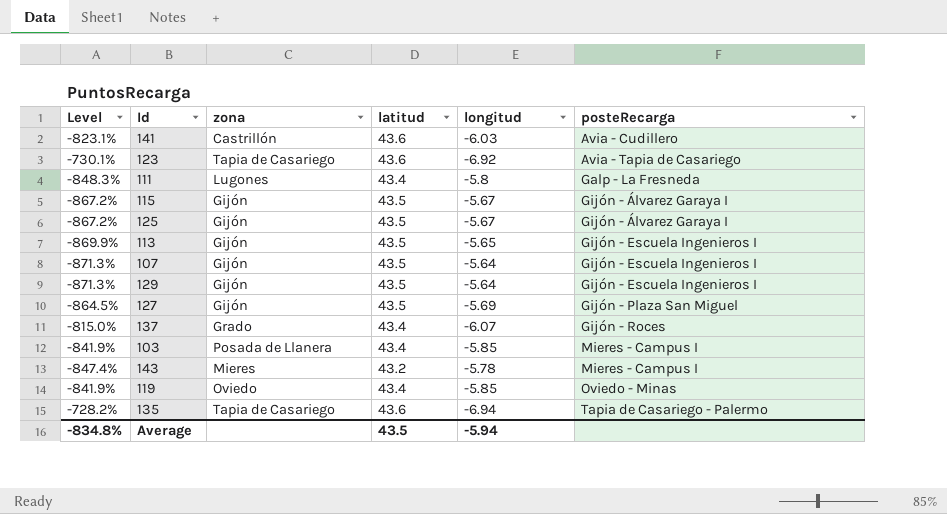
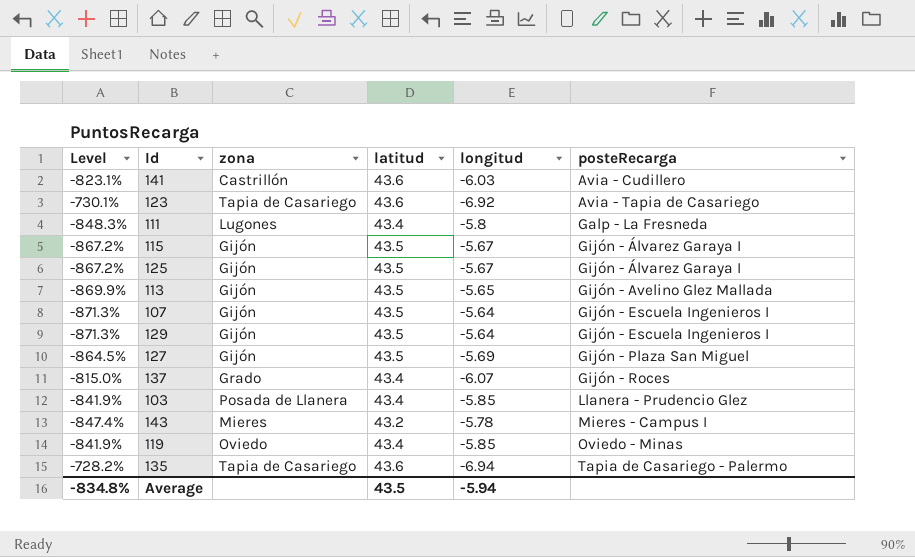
113 | posteRecarga: Gijón - Escuela Ingenieros I -> Gijón - Avelino Glez Mallada
103 | posteRecarga: Mieres - Campus I -> Llanera - Prudencio Glez

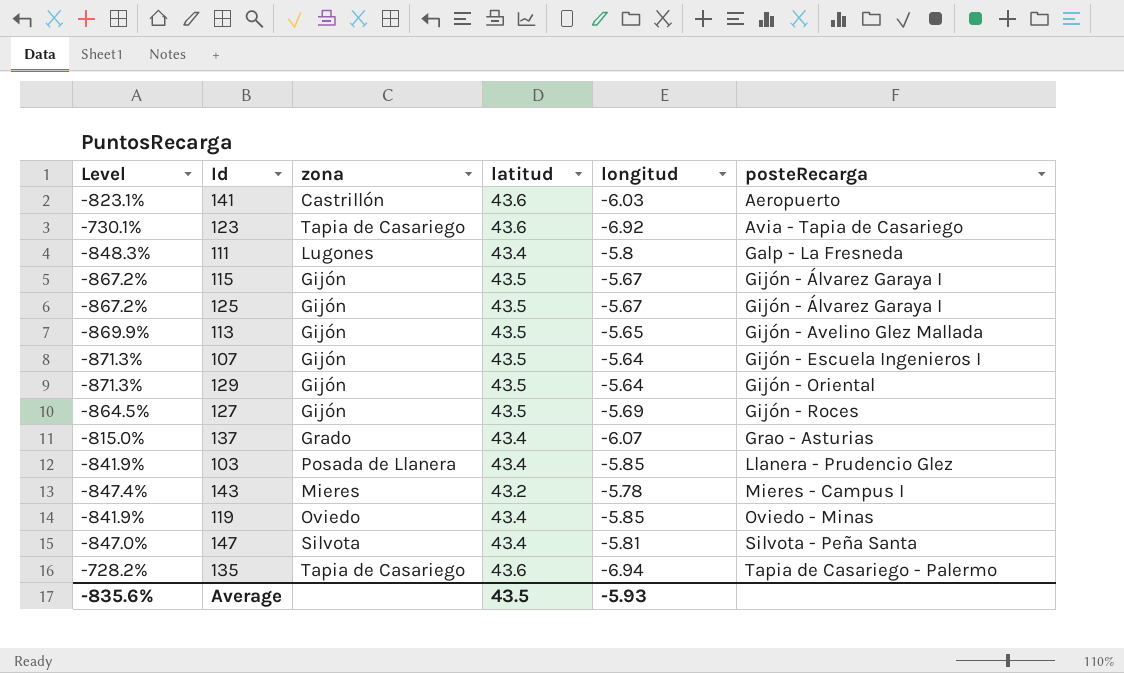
141 | posteRecarga: Avia - Cudillero -> Aeropuerto
129 | posteRecarga: Gijón - Escuela Ingenieros I -> Gijón - Oriental
127 | posteRecarga: Gijón - Plaza San Miguel -> Gijón - Roces
137 | posteRecarga: Gijón - Roces -> Grao - Asturias
row 147: none -> -847.0% | Silvota | 43.4 | -5.81 | Silvota - Peña Santa
Average | Level: -834.8% -> -835.6%
Average | longitud: -5.94 -> -5.93

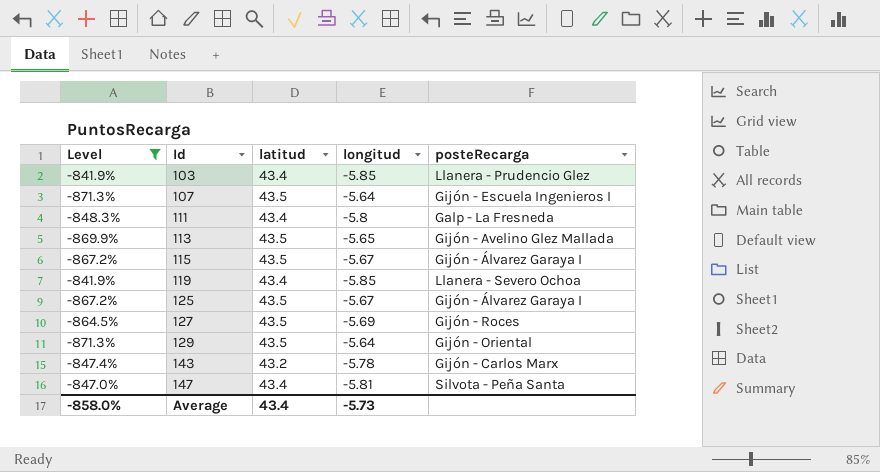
filter: none -> Level <= -841.9%
row order: posteRecarga ascending -> Id ascending
column zona | position: 3 -> none
119 | posteRecarga: Oviedo - Minas -> Llanera - Severo Ochoa
143 | posteRecarga: Mieres - Campus I -> Gijón - Carlos Marx
Average | Level: -835.6% -> -858.0%
Average | latitud: 43.5 -> 43.4
Average | longitud: -5.93 -> -5.73

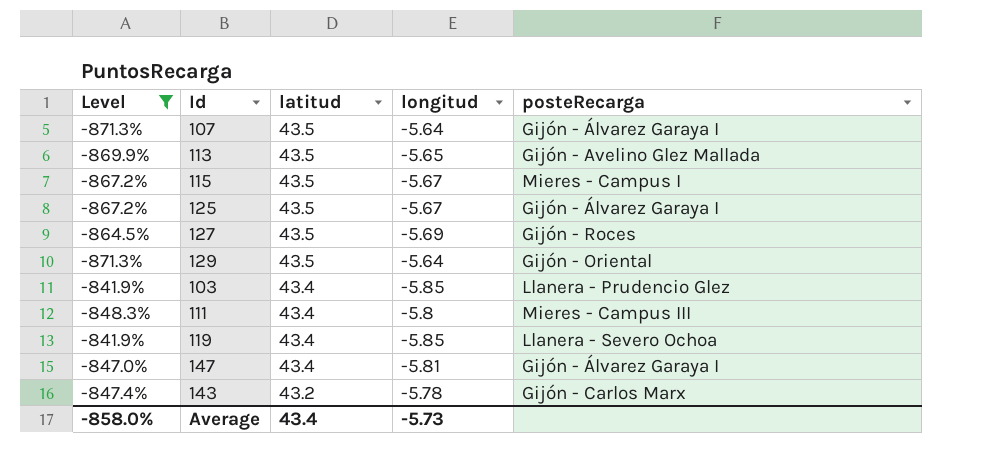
row order: Id ascending -> latitud descending
107 | posteRecarga: Gijón - Escuela Ingenieros I -> Gijón - Álvarez Garaya I
115 | posteRecarga: Gijón - Álvarez Garaya I -> Mieres - Campus I
111 | posteRecarga: Galp - La Fresneda -> Mieres - Campus III
147 | posteRecarga: Silvota - Peña Santa -> Gijón - Álvarez Garaya I

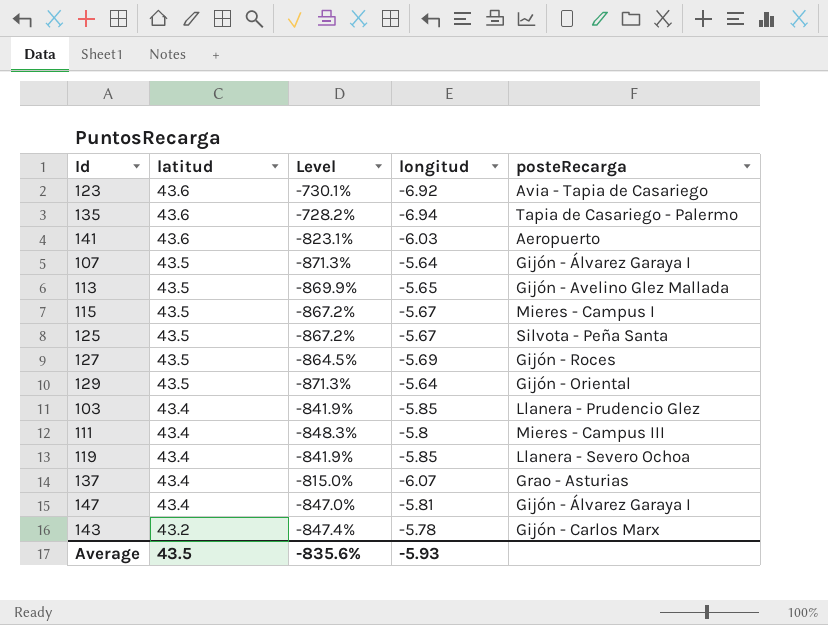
filter: Level <= -841.9% -> none
column Level | position: 1 -> 3
125 | posteRecarga: Gijón - Álvarez Garaya I -> Silvota - Peña Santa
Average | latitud: 43.4 -> 43.5
Average | Level: -858.0% -> -835.6%
Average | longitud: -5.73 -> -5.93

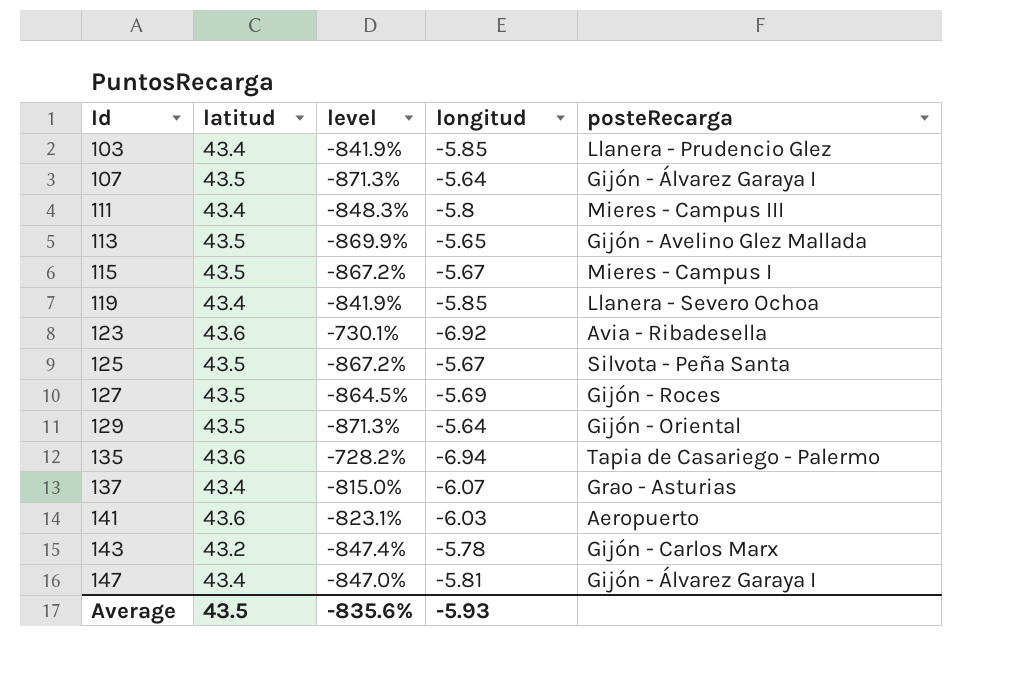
row order: latitud descending -> Id ascending
column name: Level -> level
123 | posteRecarga: Avia - Tapia de Casariego -> Avia - Ribadesella

